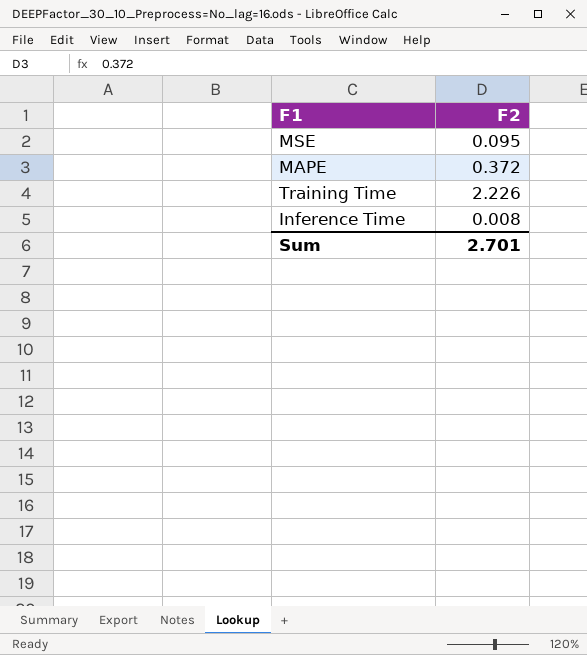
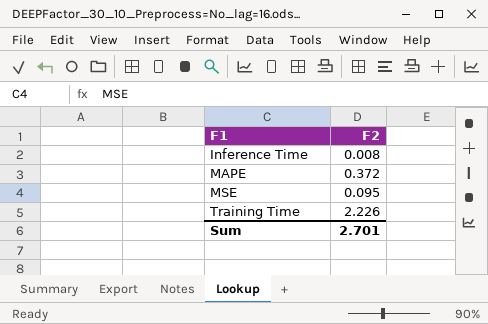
row order: none -> F1 ascending

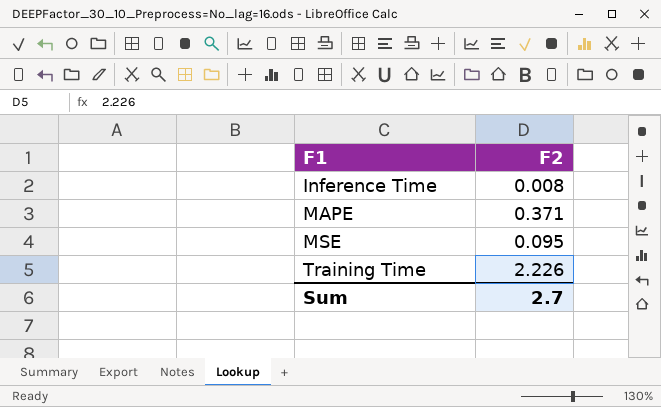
MAPE | F2: 0.372 -> 0.371
Sum | F2: 2.701 -> 2.7

